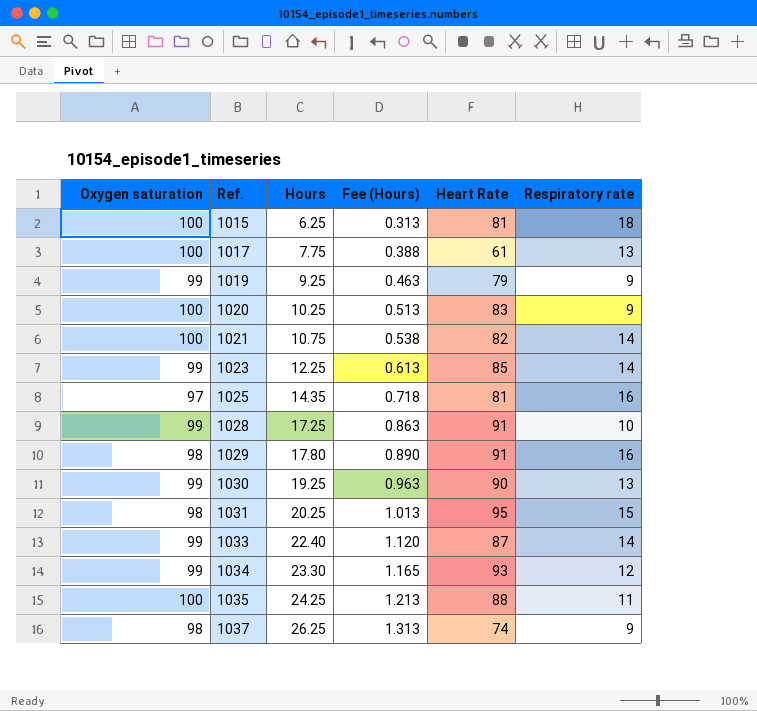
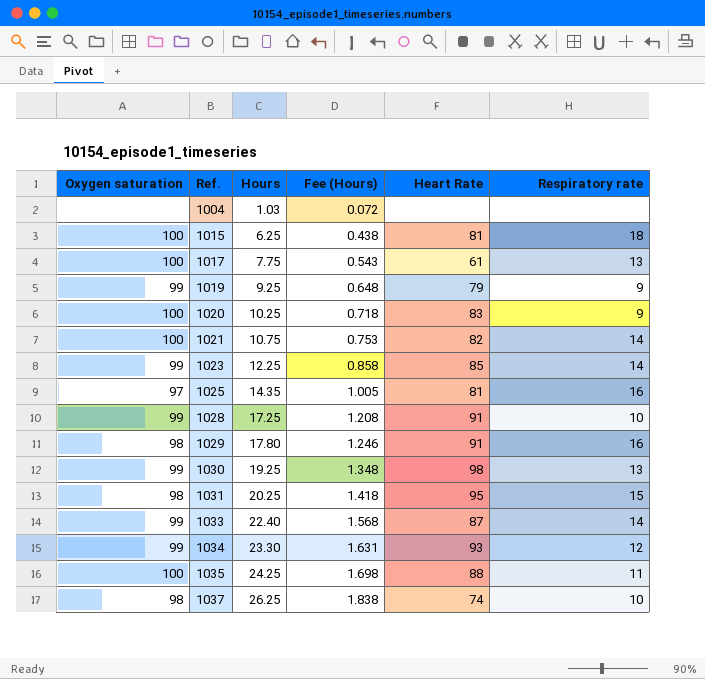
column Fee (Hours) | formula: [Hours] * 0.05 -> [Hours] * 0.07
row 1004: none -> none | 1.03 | 0.072 | none | none
1030 | Heart Rate: 90 -> 98
1037 | Respiratory rate: 9 -> 10

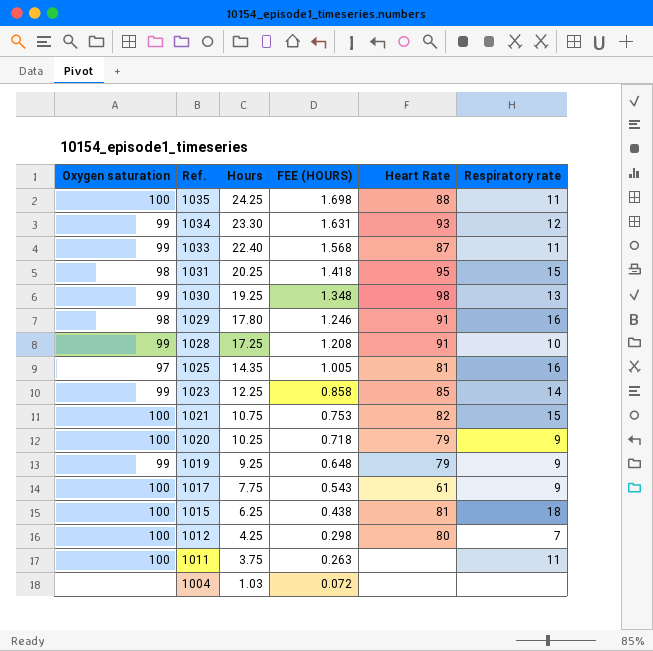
row order: Ref. ascending -> Ref. descending
column name: Fee (Hours) -> FEE (HOURS)
row 1037: 98 | 26.25 | 1.838 | 74 | 10 -> none
1033 | Respiratory rate: 14 -> 11
1021 | Respiratory rate: 14 -> 15
1020 | Heart Rate: 83 -> 79
1017 | Respiratory rate: 13 -> 9
row 1012: none -> 100 | 4.25 | 0.298 | 80 | 7
row 1011: none -> 100 | 3.75 | 0.263 | none | 11

